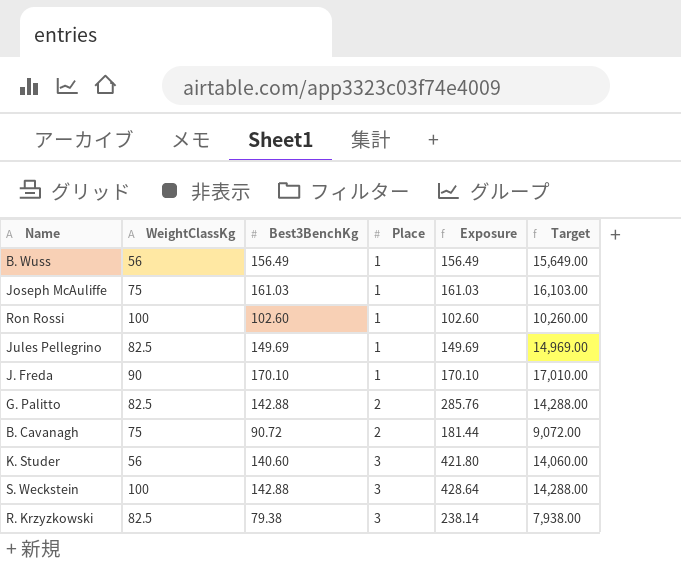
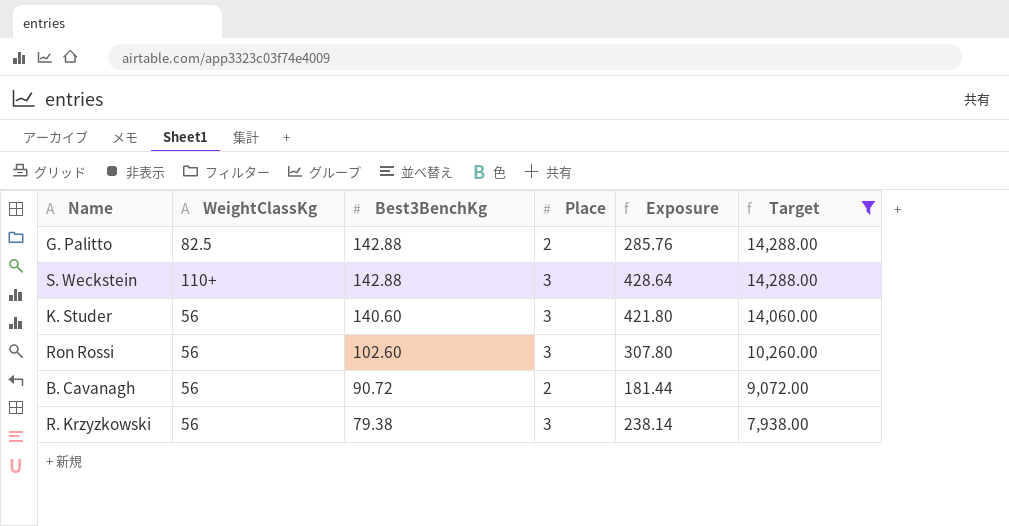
filter: none -> Target <= 14,288.00
row order: Place ascending -> Best3BenchKg descending
S. Weckstein | WeightClassKg: 100 -> 110+
Ron Rossi | WeightClassKg: 100 -> 56
Ron Rossi | Place: 1 -> 3
Ron Rossi | Exposure: 102.60 -> 307.80
B. Cavanagh | WeightClassKg: 75 -> 56
R. Krzyzkowski | WeightClassKg: 82.5 -> 56

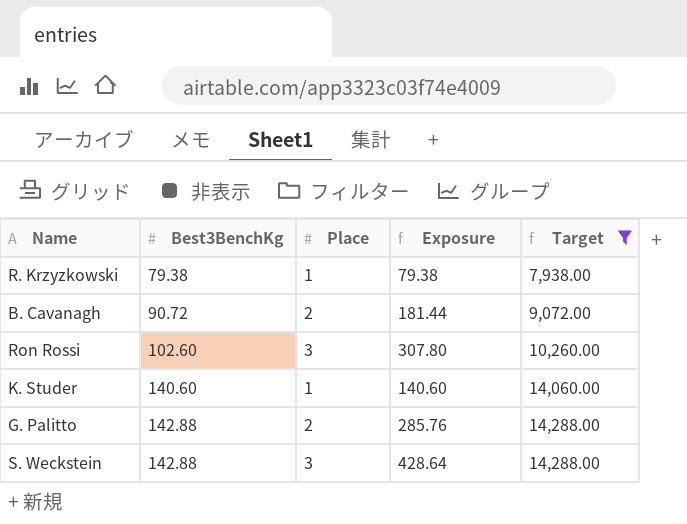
row order: Best3BenchKg descending -> Best3BenchKg ascending
column WeightClassKg | position: 2 -> none
R. Krzyzkowski | Place: 3 -> 1
R. Krzyzkowski | Exposure: 238.14 -> 79.38
K. Studer | Place: 3 -> 1
K. Studer | Exposure: 421.80 -> 140.60

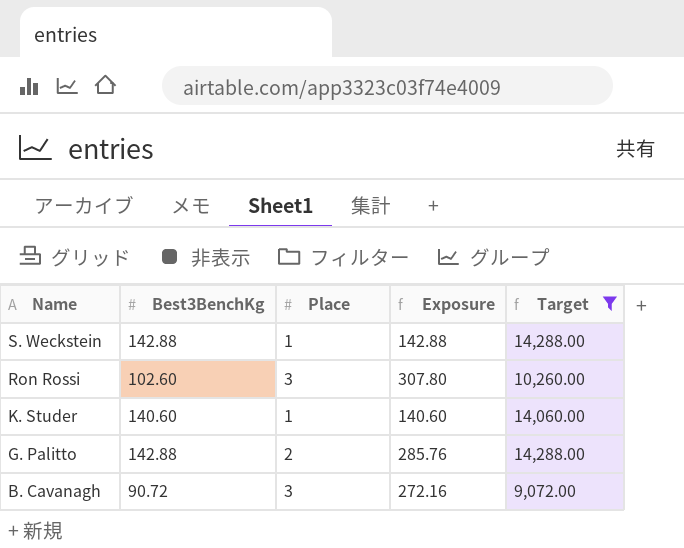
row order: Best3BenchKg ascending -> Name descending
row R. Krzyzkowski: 79.38 | 1 | 79.38 | 7,938.00 -> none
S. Weckstein | Place: 3 -> 1
S. Weckstein | Exposure: 428.64 -> 142.88
B. Cavanagh | Place: 2 -> 3
B. Cavanagh | Exposure: 181.44 -> 272.16

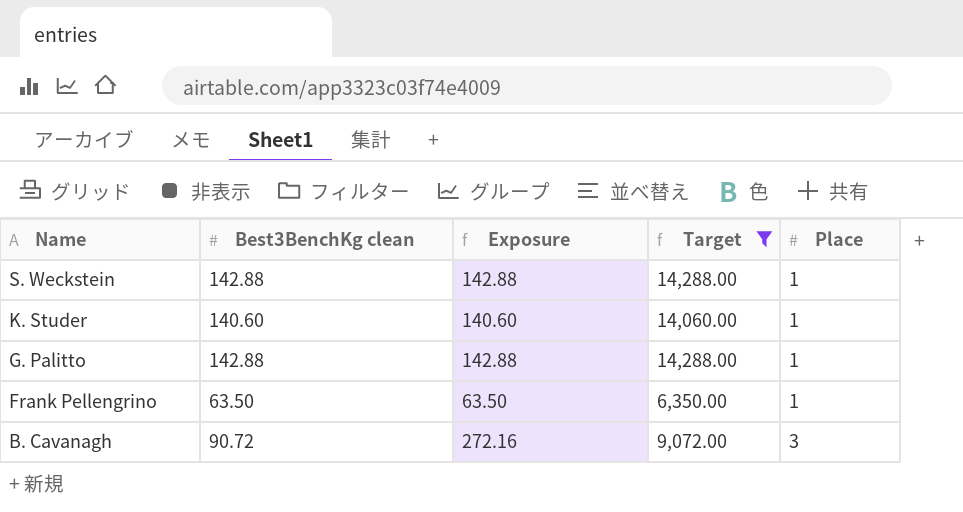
column name: Best3BenchKg -> Best3BenchKg clean
column Place | position: 3 -> 5
row Ron Rossi: 102.60 | 3 | 307.80 | 10,260.00 -> none
G. Palitto | Exposure: 285.76 -> 142.88
G. Palitto | Place: 2 -> 1
row Frank Pellengrino: none -> 63.50 | 63.50 | 6,350.00 | 1

